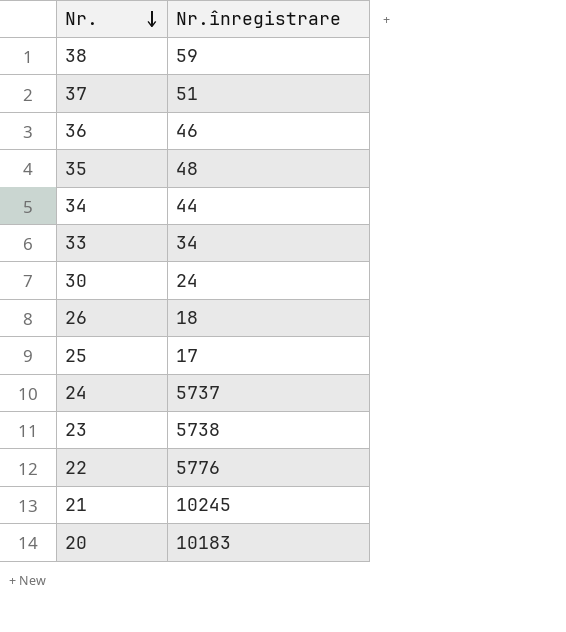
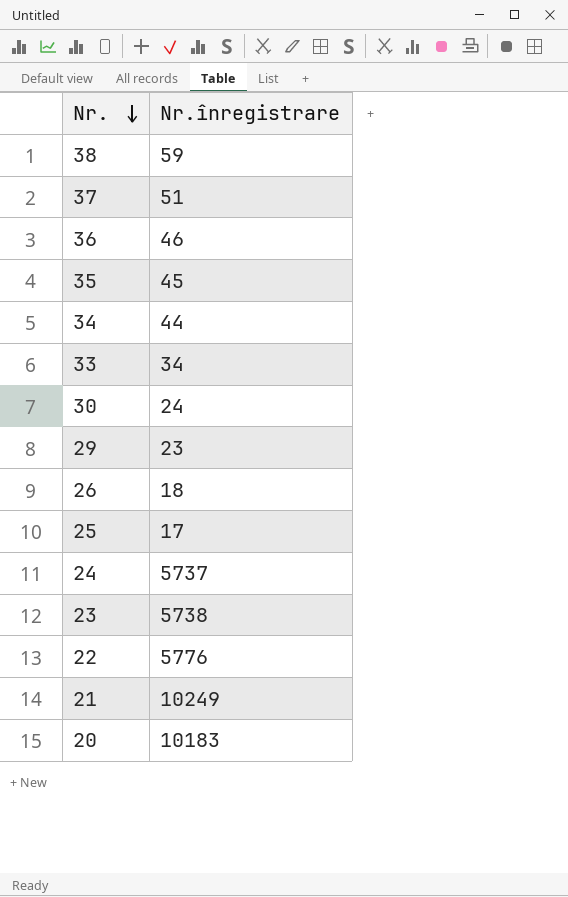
35 | Nr.înregistrare: 48 -> 45
row 29: none -> 23
21 | Nr.înregistrare: 10245 -> 10249

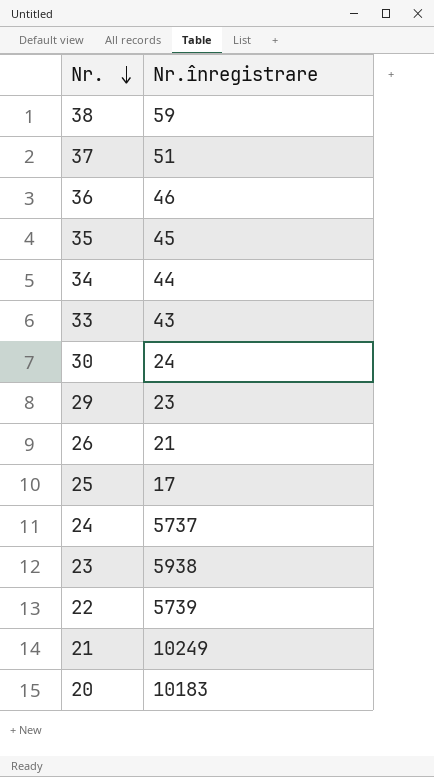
33 | Nr.înregistrare: 34 -> 43
26 | Nr.înregistrare: 18 -> 21
23 | Nr.înregistrare: 5738 -> 5938
22 | Nr.înregistrare: 5776 -> 5739

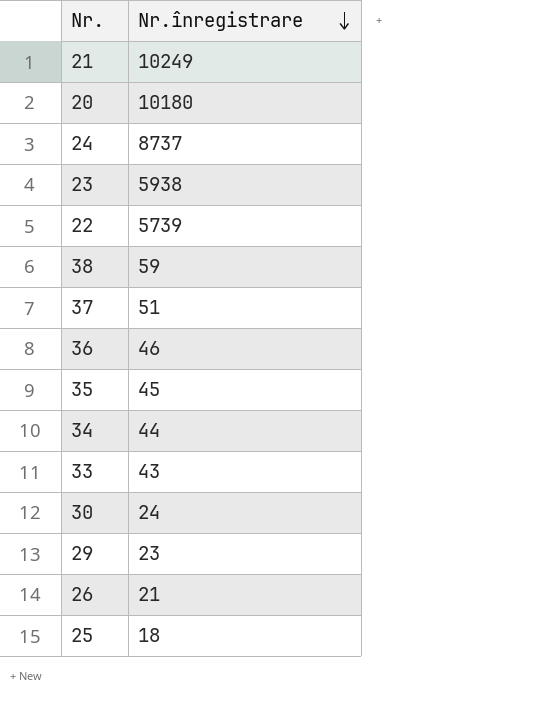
row order: Nr. descending -> Nr.înregistrare descending
20 | Nr.înregistrare: 10183 -> 10180
24 | Nr.înregistrare: 5737 -> 8737
25 | Nr.înregistrare: 17 -> 18

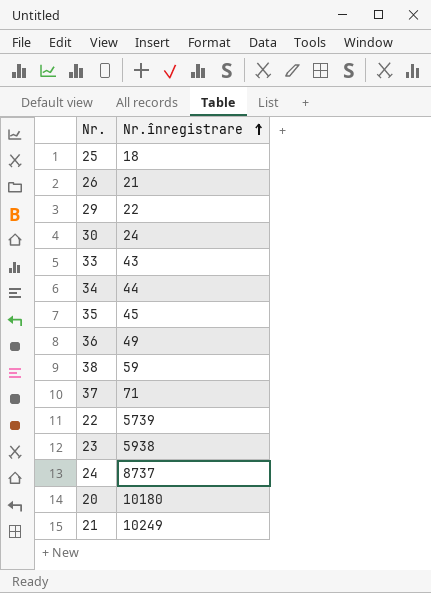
row order: Nr.înregistrare descending -> Nr.înregistrare ascending
29 | Nr.înregistrare: 23 -> 22
36 | Nr.înregistrare: 46 -> 49
37 | Nr.înregistrare: 51 -> 71

